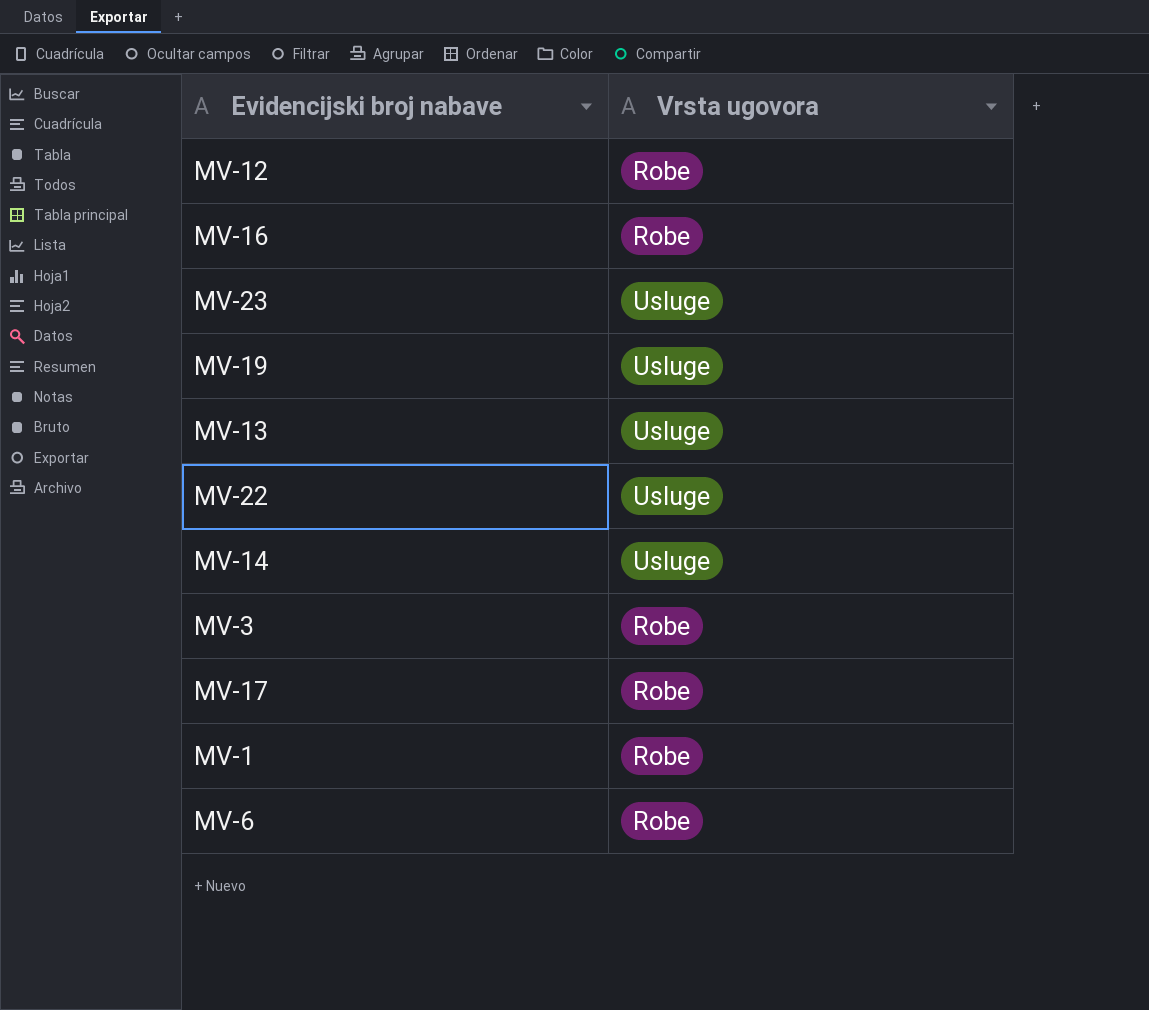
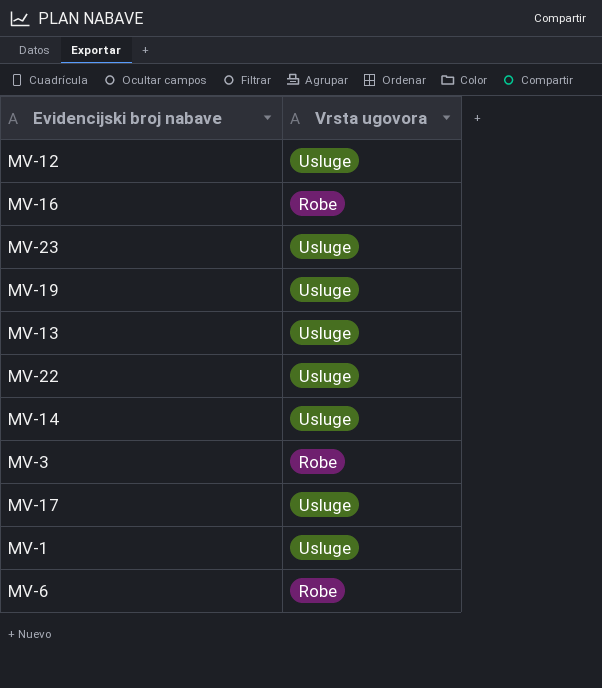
MV-12 | Vrsta ugovora: Robe -> Usluge
MV-17 | Vrsta ugovora: Robe -> Usluge
MV-1 | Vrsta ugovora: Robe -> Usluge

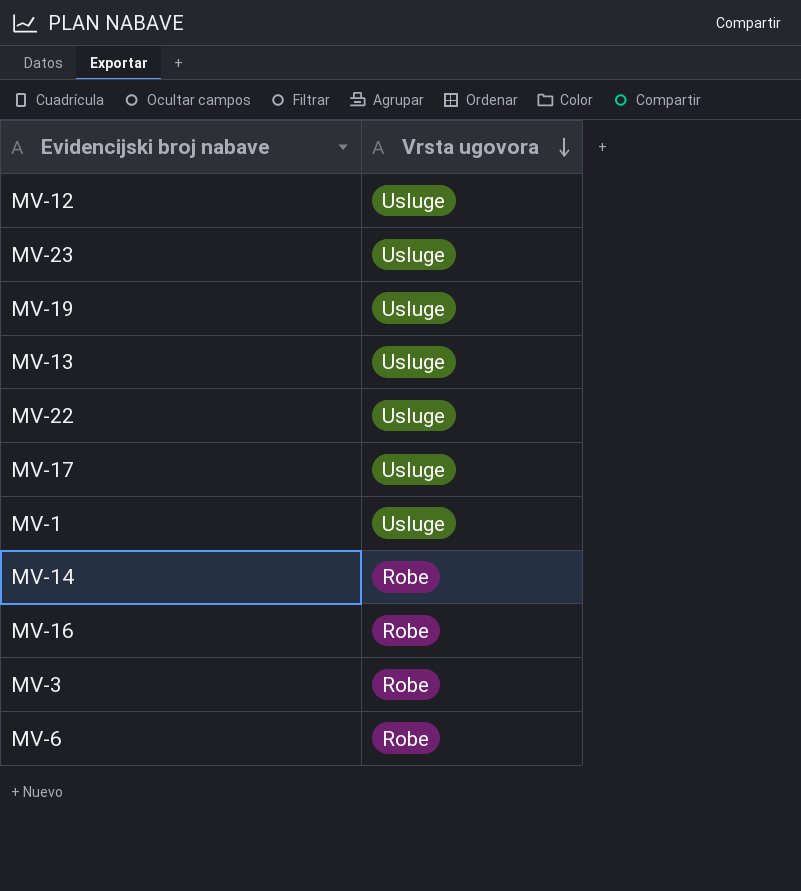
row order: none -> Vrsta ugovora descending
MV-14 | Vrsta ugovora: Usluge -> Robe

